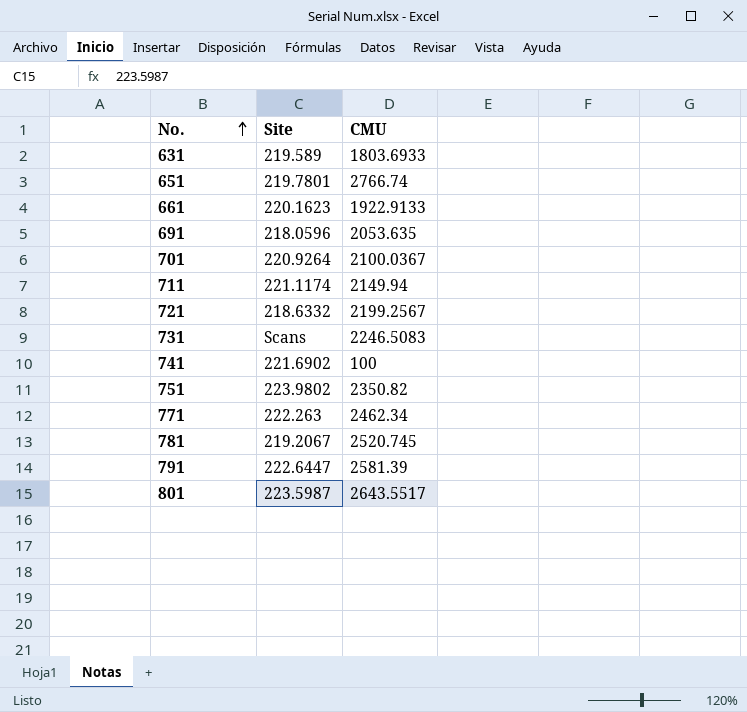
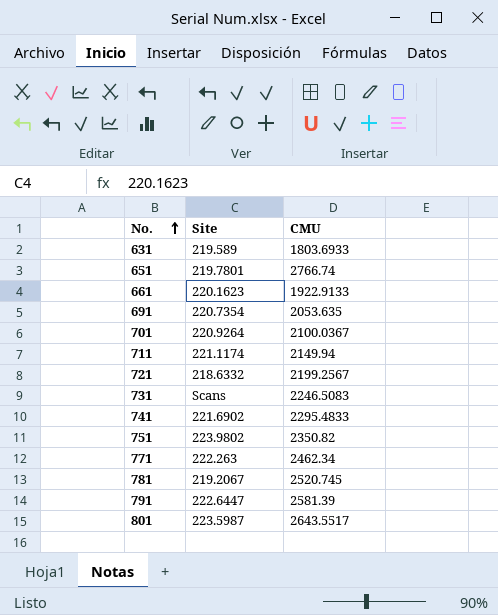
691 | Site: 218.0596 -> 220.7354
741 | CMU: 100 -> 2295.4833

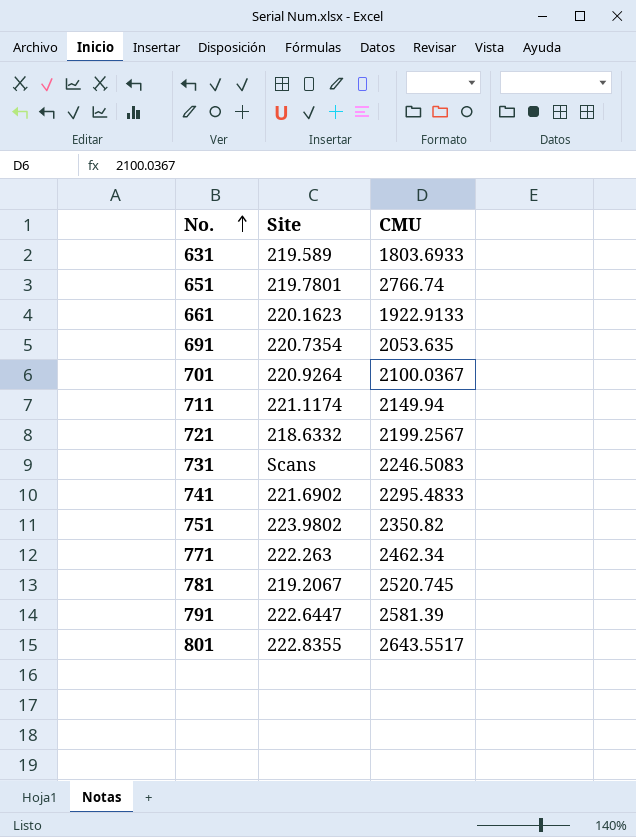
801 | Site: 223.5987 -> 222.8355

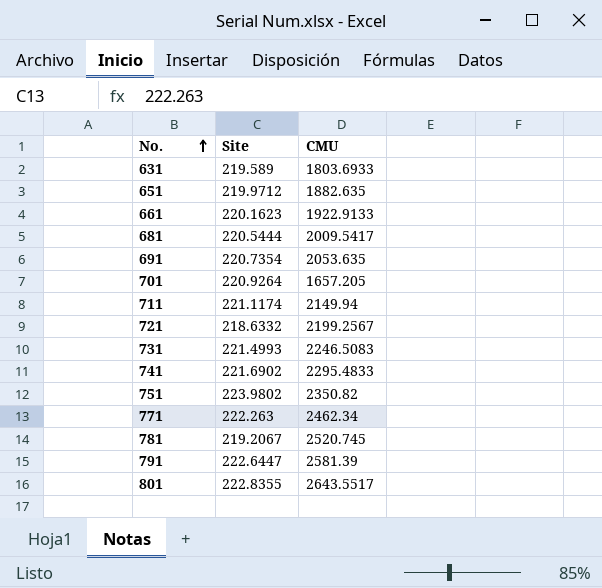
651 | Site: 219.7801 -> 219.9712
651 | CMU: 2766.74 -> 1882.635
row 681: none -> 220.5444 | 2009.5417
701 | CMU: 2100.0367 -> 1657.205
731 | Site: Scans -> 221.4993

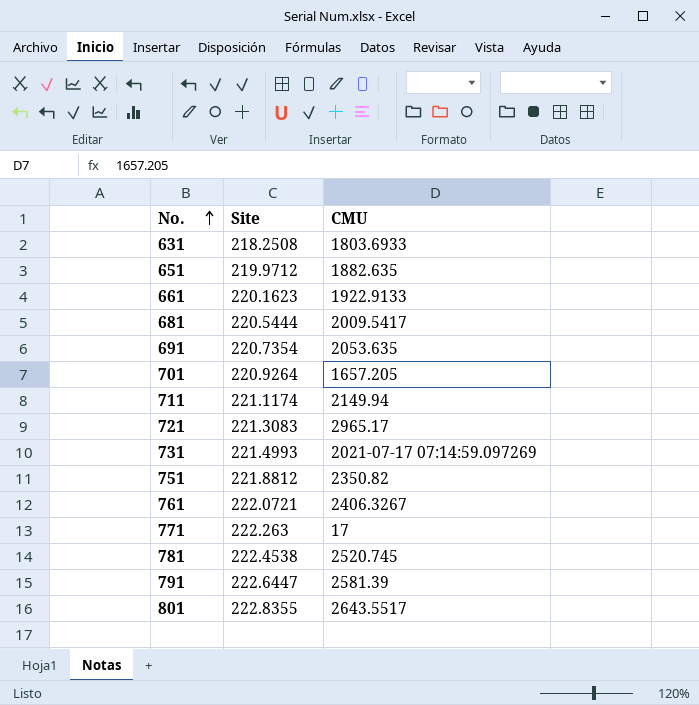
row 741: 221.6902 | 2295.4833 -> none
631 | Site: 219.589 -> 218.2508
721 | Site: 218.6332 -> 221.3083
721 | CMU: 2199.2567 -> 2965.17
731 | CMU: 2246.5083 -> 2021-07-17 07:14:59.097269
751 | Site: 223.9802 -> 221.8812
row 761: none -> 222.0721 | 2406.3267
771 | CMU: 2462.34 -> 17
781 | Site: 219.2067 -> 222.4538

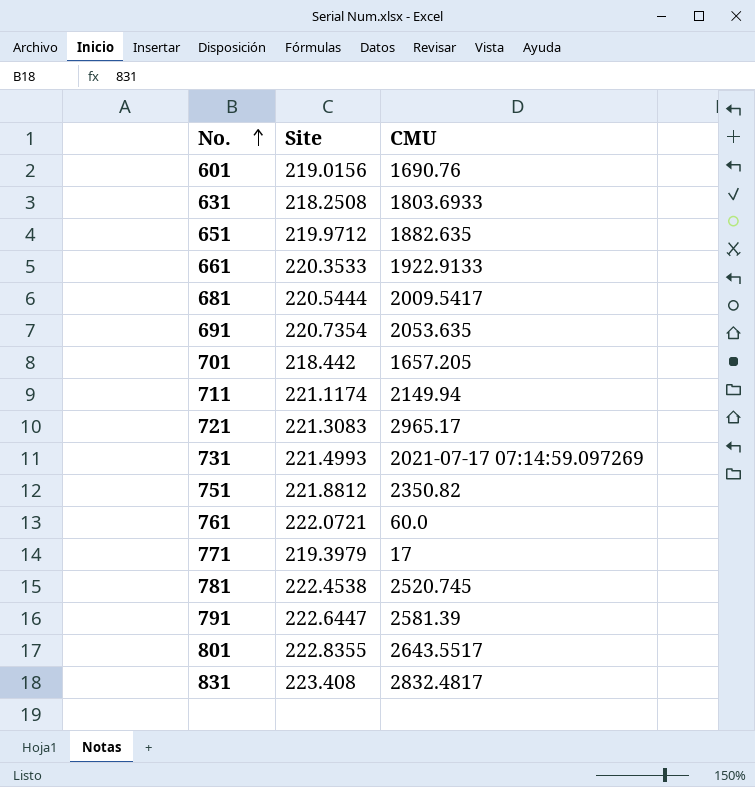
row 601: none -> 219.0156 | 1690.76
661 | Site: 220.1623 -> 220.3533
701 | Site: 220.9264 -> 218.442
761 | CMU: 2406.3267 -> 60.0
771 | Site: 222.263 -> 219.3979
row 831: none -> 223.408 | 2832.4817

